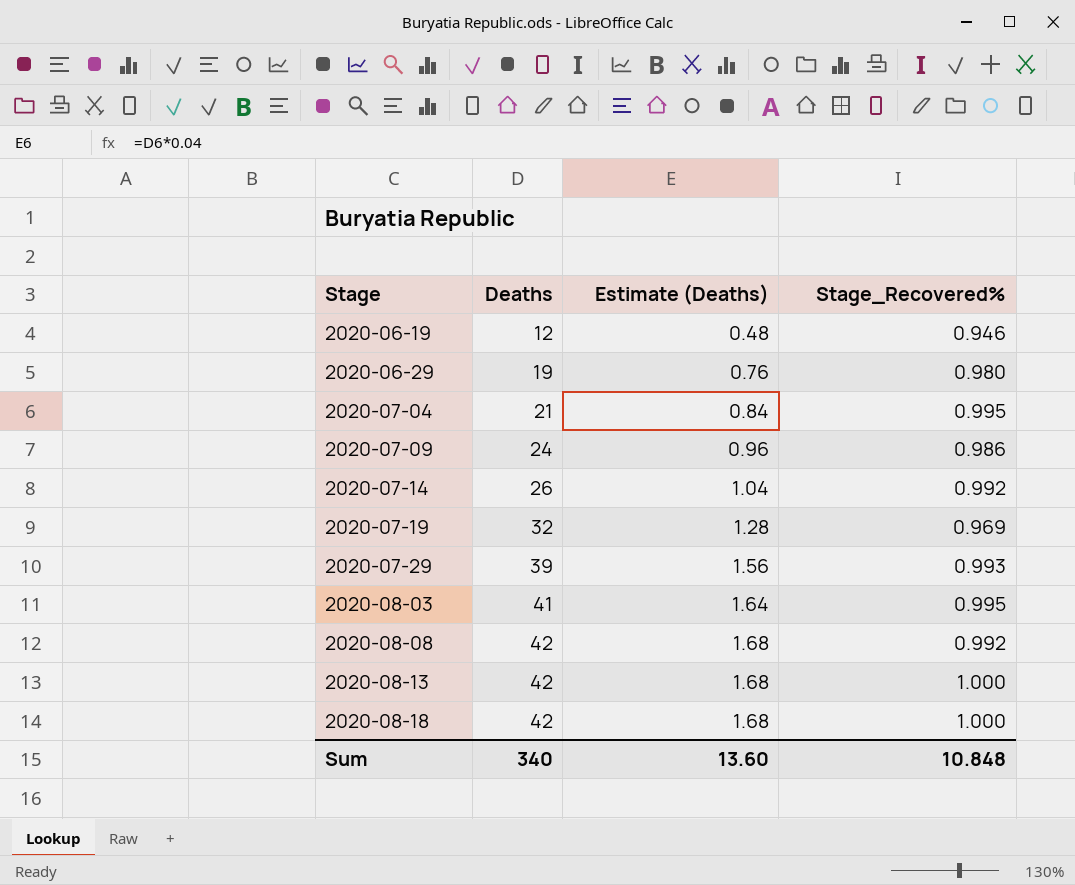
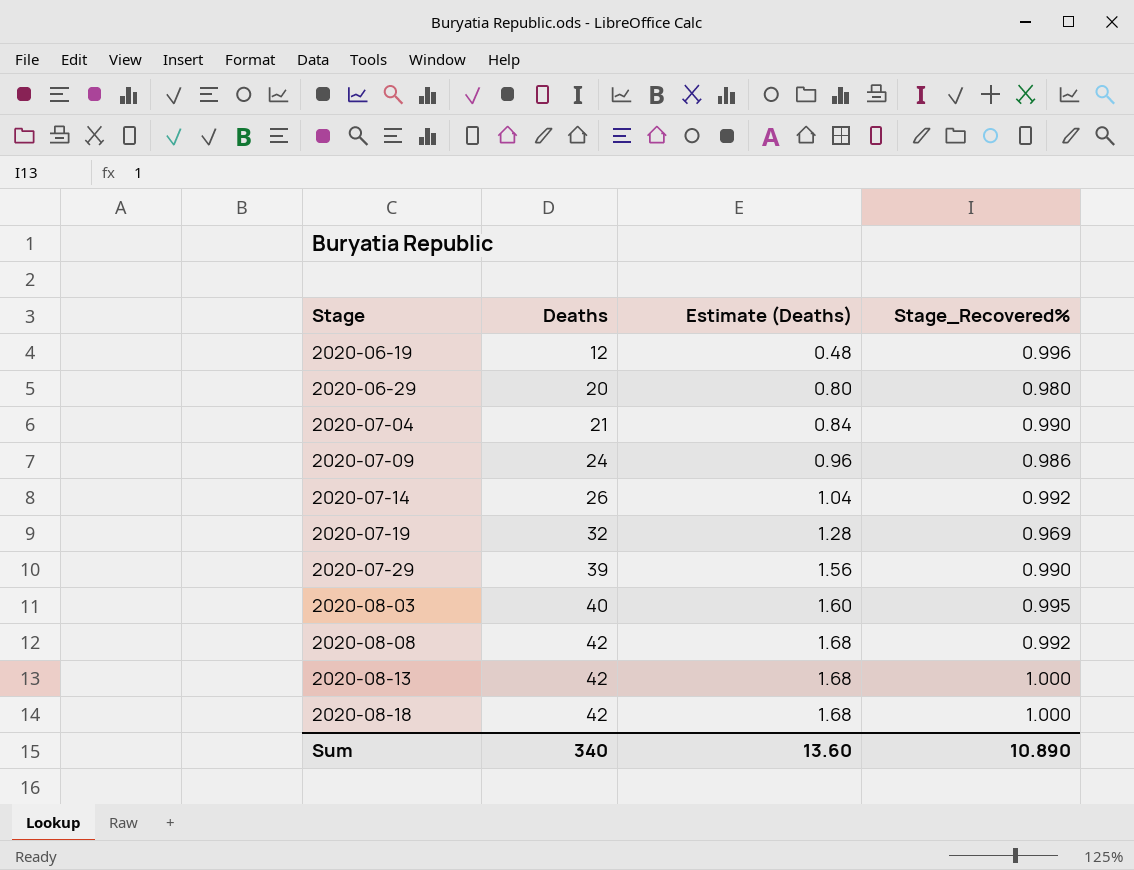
2020-06-19 | Stage_Recovered%: 0.946 -> 0.996
2020-06-29 | Deaths: 19 -> 20
2020-06-29 | Estimate (Deaths): 0.76 -> 0.80
2020-07-04 | Stage_Recovered%: 0.995 -> 0.990
2020-07-29 | Stage_Recovered%: 0.993 -> 0.990
2020-08-03 | Deaths: 41 -> 40
2020-08-03 | Estimate (Deaths): 1.64 -> 1.60
Sum | Stage_Recovered%: 10.848 -> 10.890

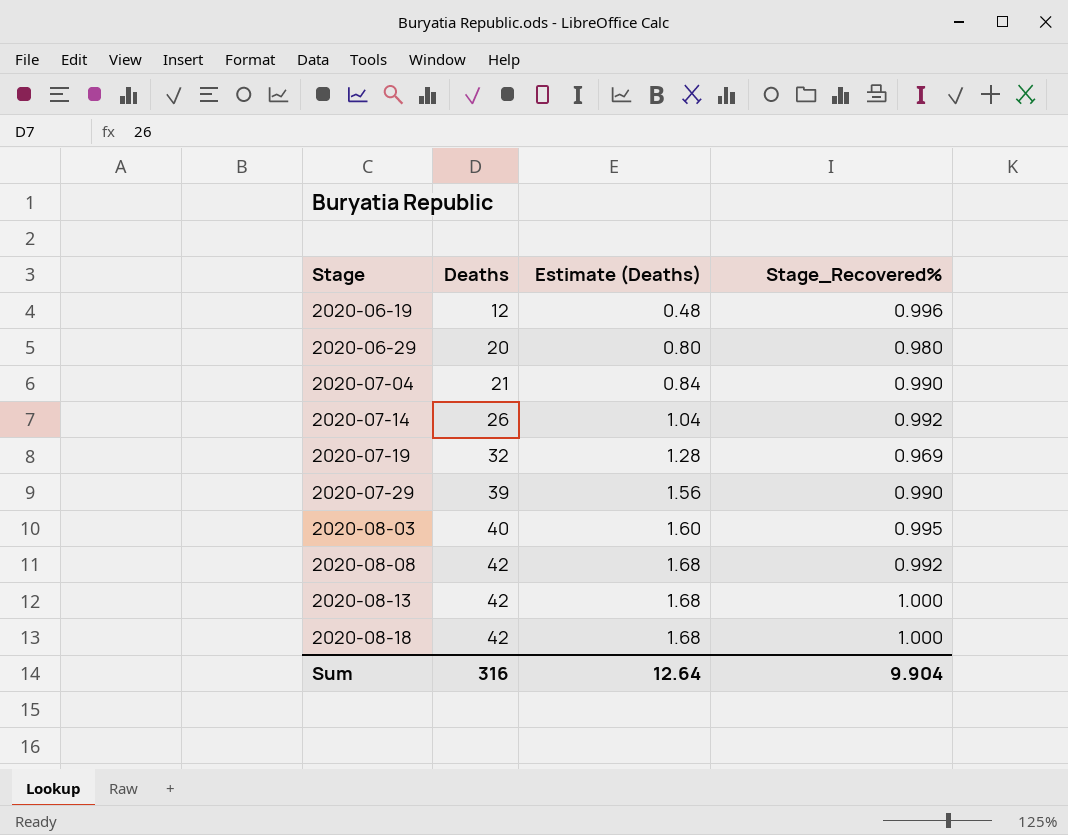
row 2020-07-09: 24 | 0.96 | 0.986 -> none
Sum | Deaths: 340 -> 316
Sum | Estimate (Deaths): 13.60 -> 12.64
Sum | Stage_Recovered%: 10.890 -> 9.904

